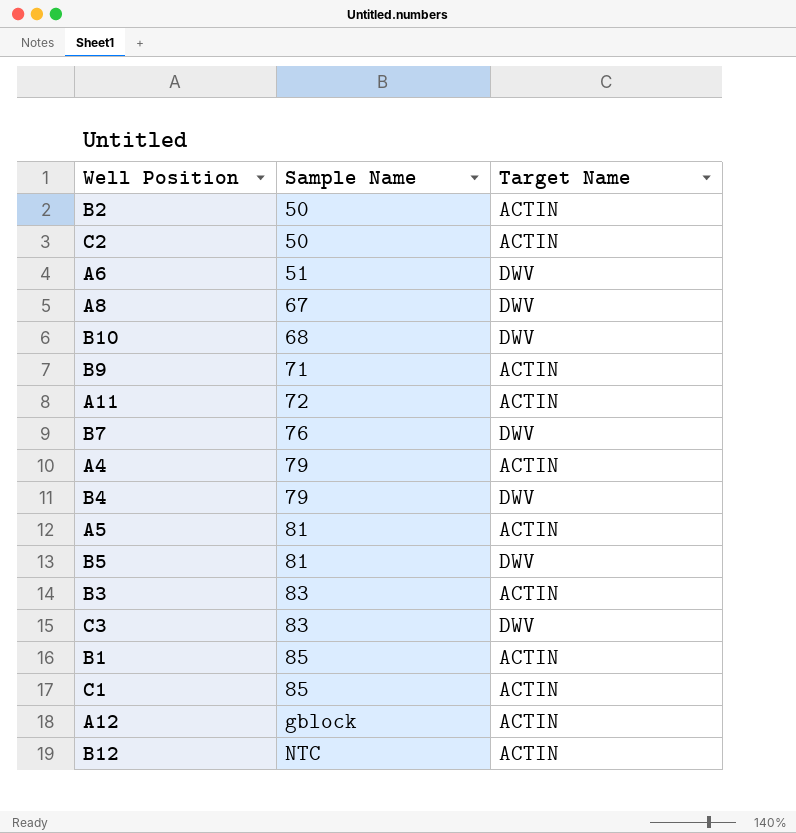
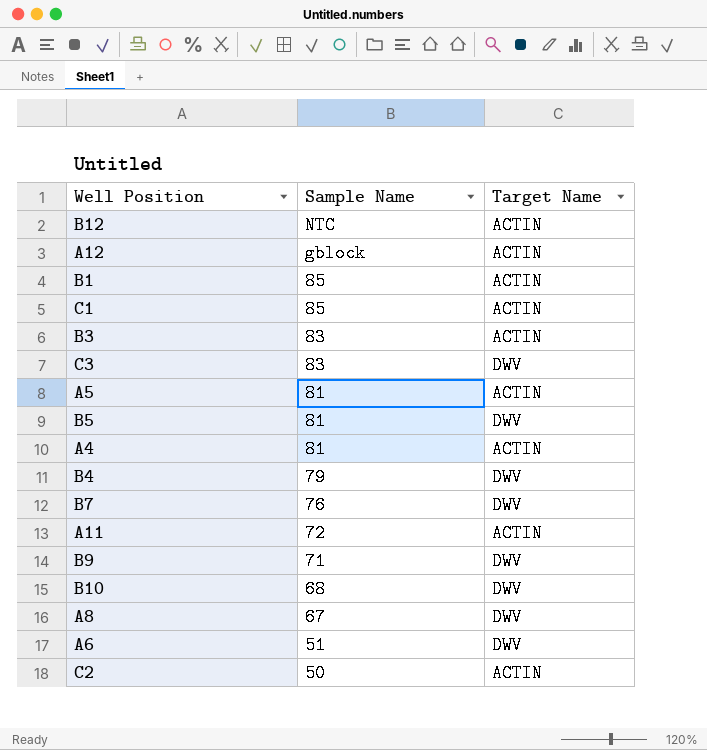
row order: Sample Name ascending -> Sample Name descending
row B2: 50 | ACTIN -> none
A4 | Sample Name: 79 -> 81
B9 | Target Name: ACTIN -> DWV

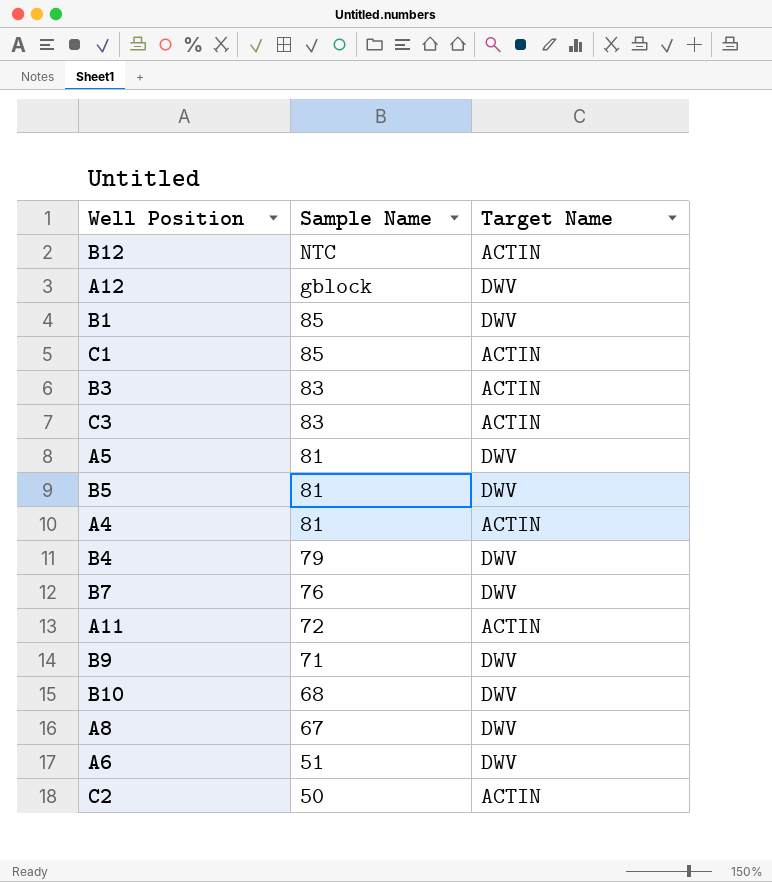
A12 | Target Name: ACTIN -> DWV
B1 | Target Name: ACTIN -> DWV
C3 | Target Name: DWV -> ACTIN
A5 | Target Name: ACTIN -> DWV

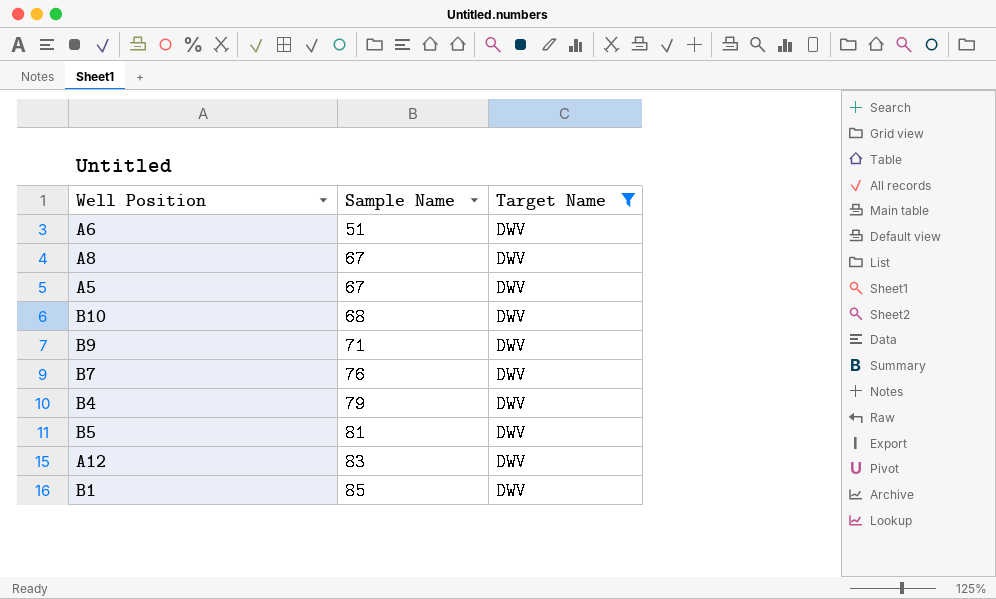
filter: none -> Target Name = DWV
row order: Sample Name descending -> Sample Name ascending
A5 | Sample Name: 81 -> 67
A12 | Sample Name: gblock -> 83

